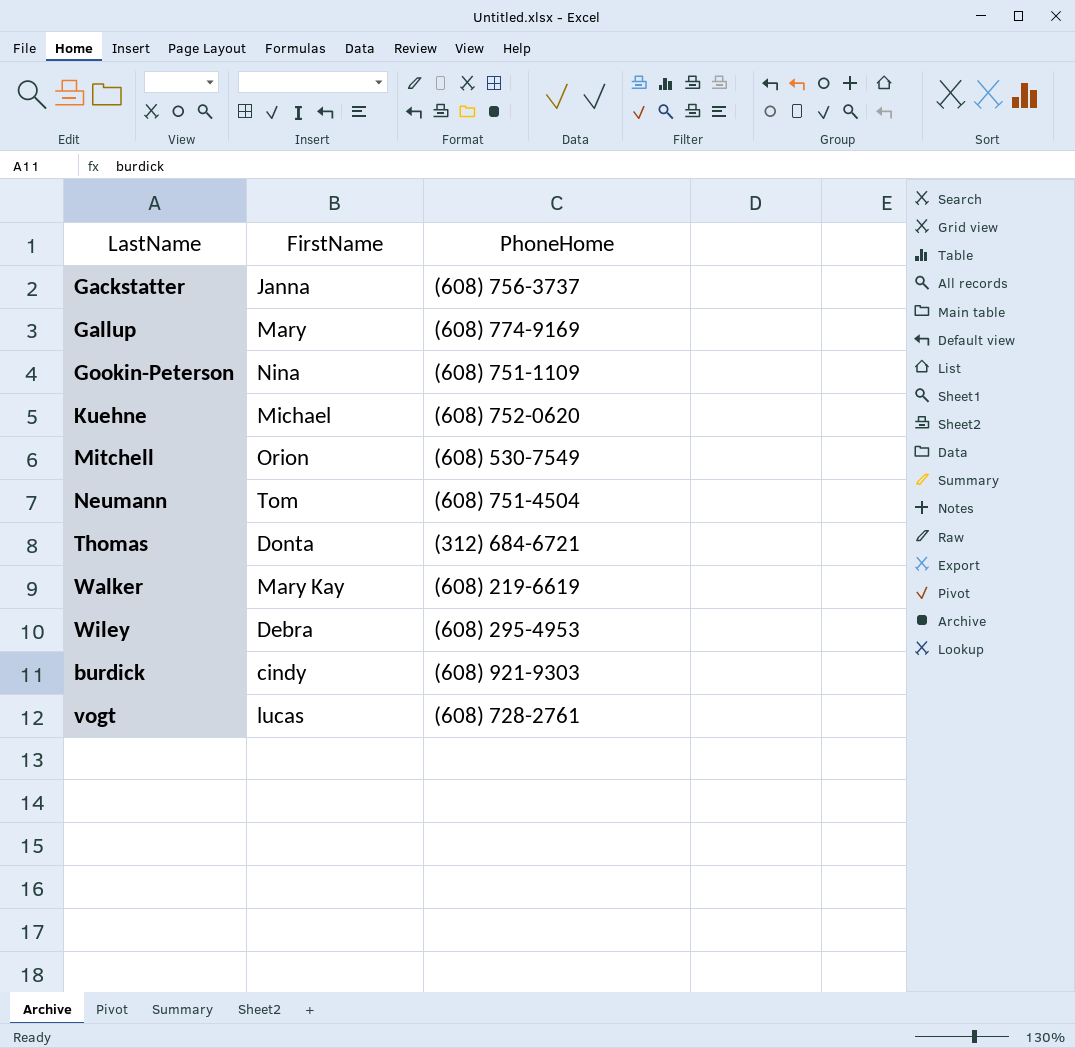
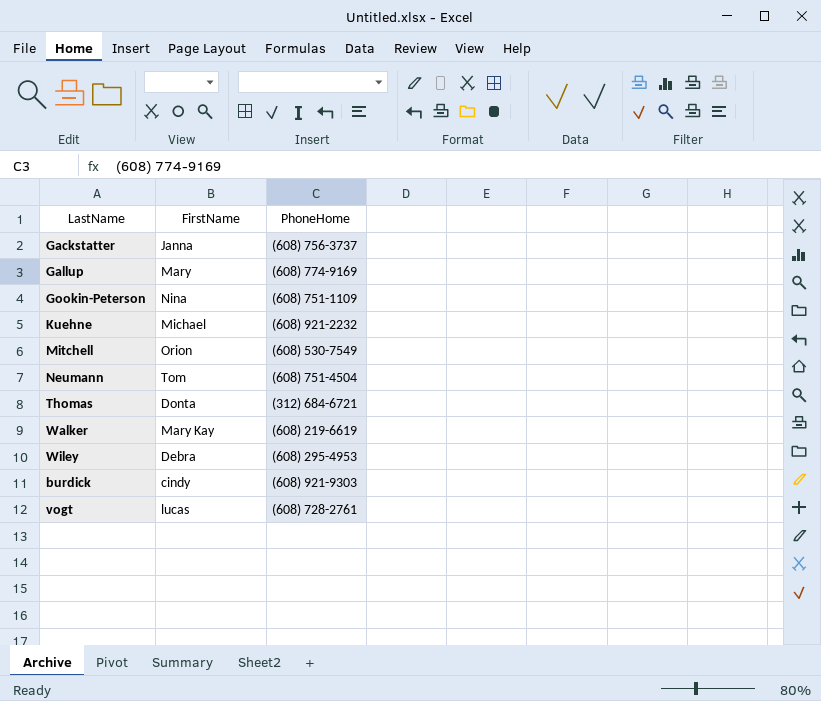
Kuehne | PhoneHome: (608) 752-0620 -> (608) 921-2232

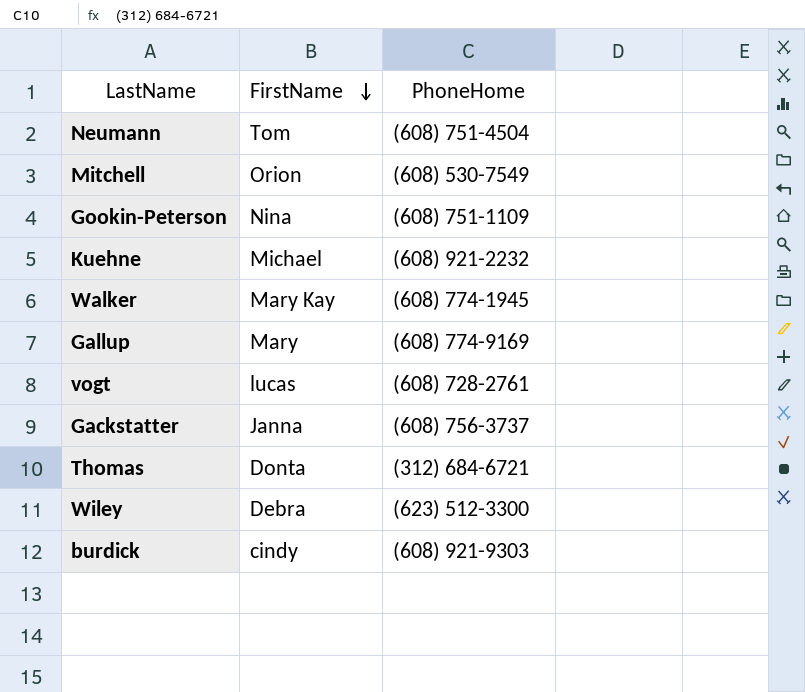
row order: none -> FirstName descending
Walker | PhoneHome: (608) 219-6619 -> (608) 774-1945
Wiley | PhoneHome: (608) 295-4953 -> (623) 512-3300

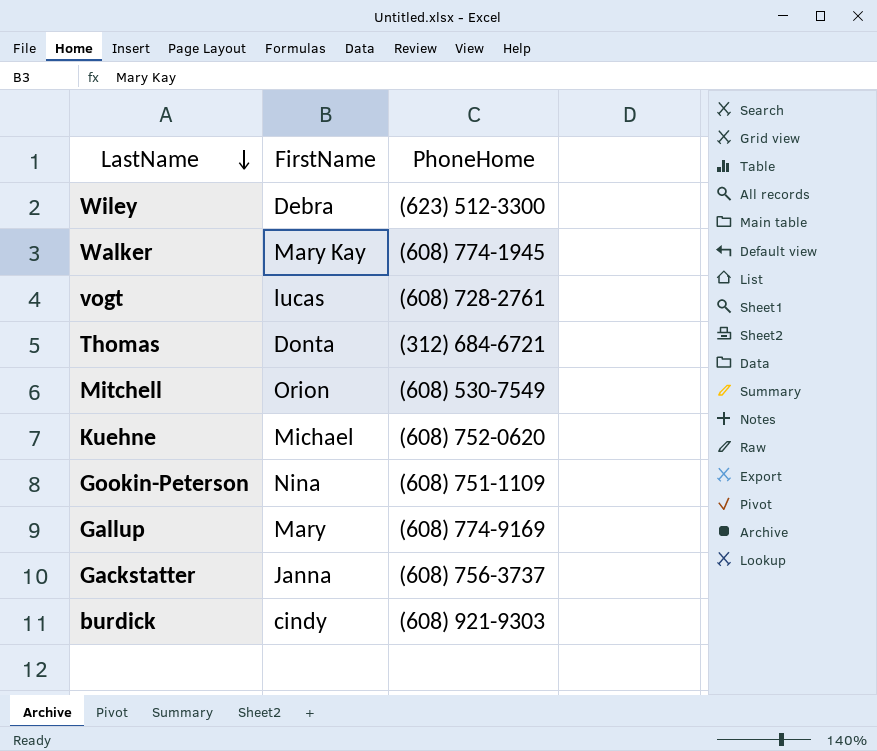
row order: FirstName descending -> LastName descending
row Neumann: Tom | (608) 751-4504 -> none
Kuehne | PhoneHome: (608) 921-2232 -> (608) 752-0620

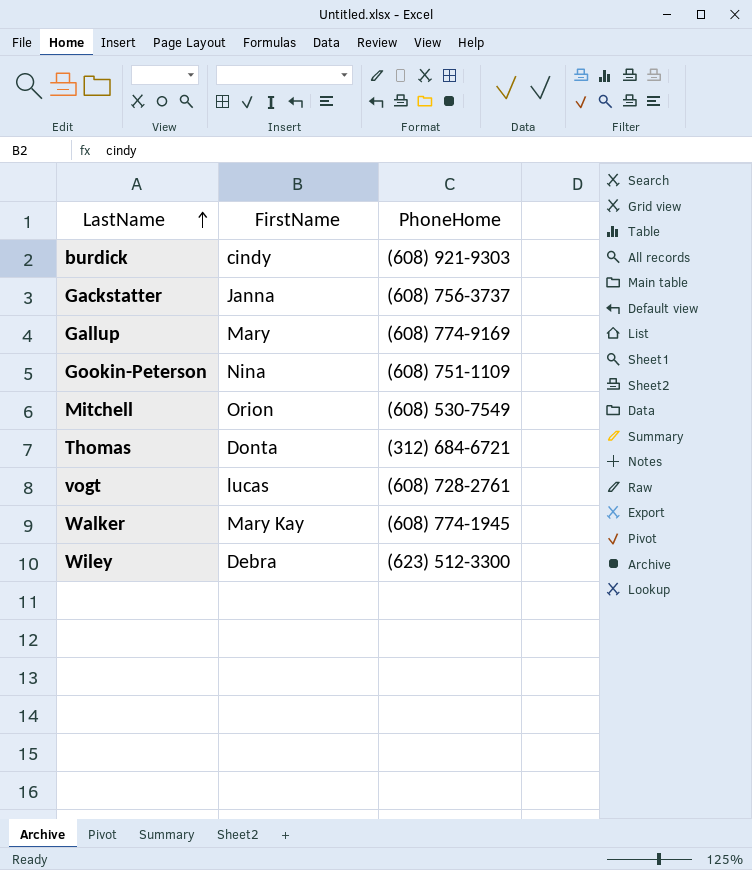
row order: LastName descending -> LastName ascending
row Kuehne: Michael | (608) 752-0620 -> none

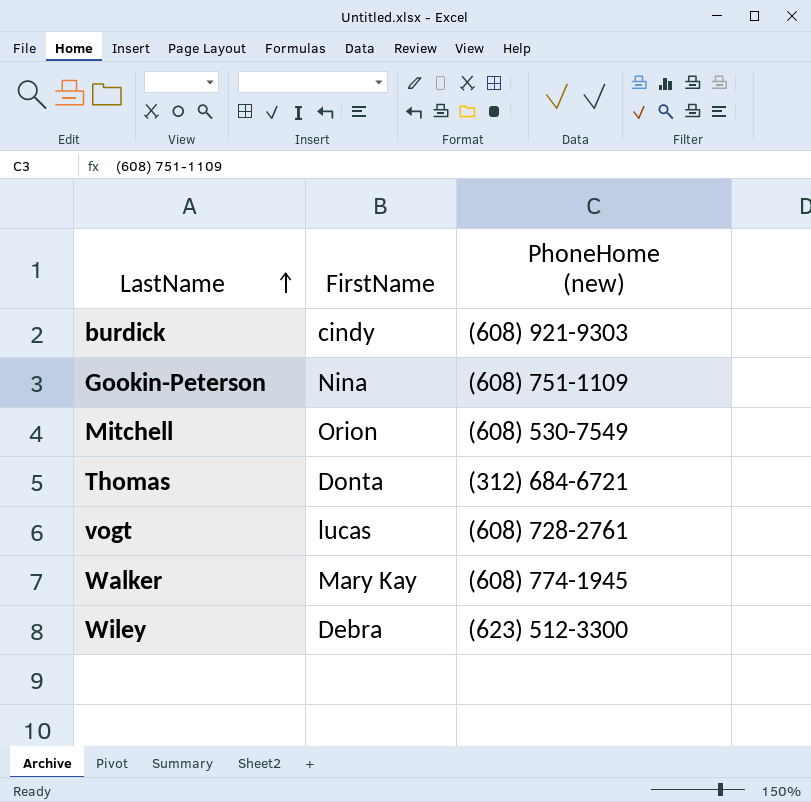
column name: PhoneHome -> PhoneHome (new)
row Gackstatter: Janna | (608) 756-3737 -> none
row Gallup: Mary | (608) 774-9169 -> none

